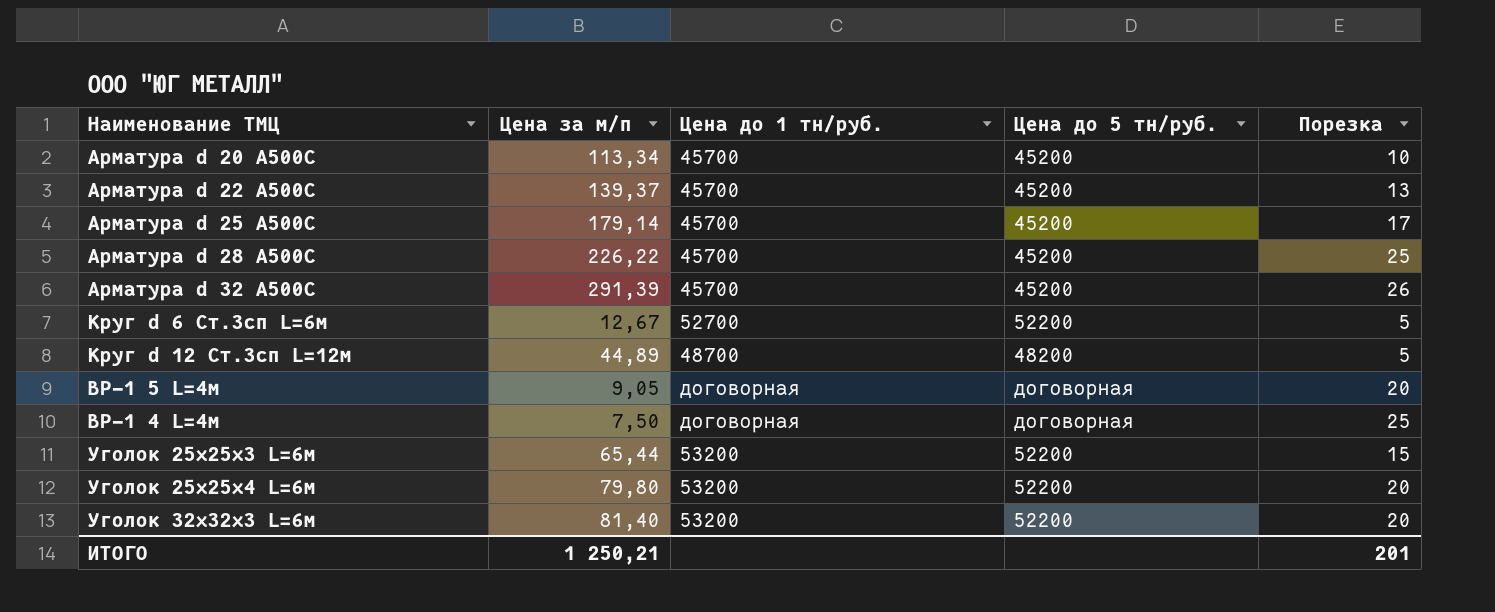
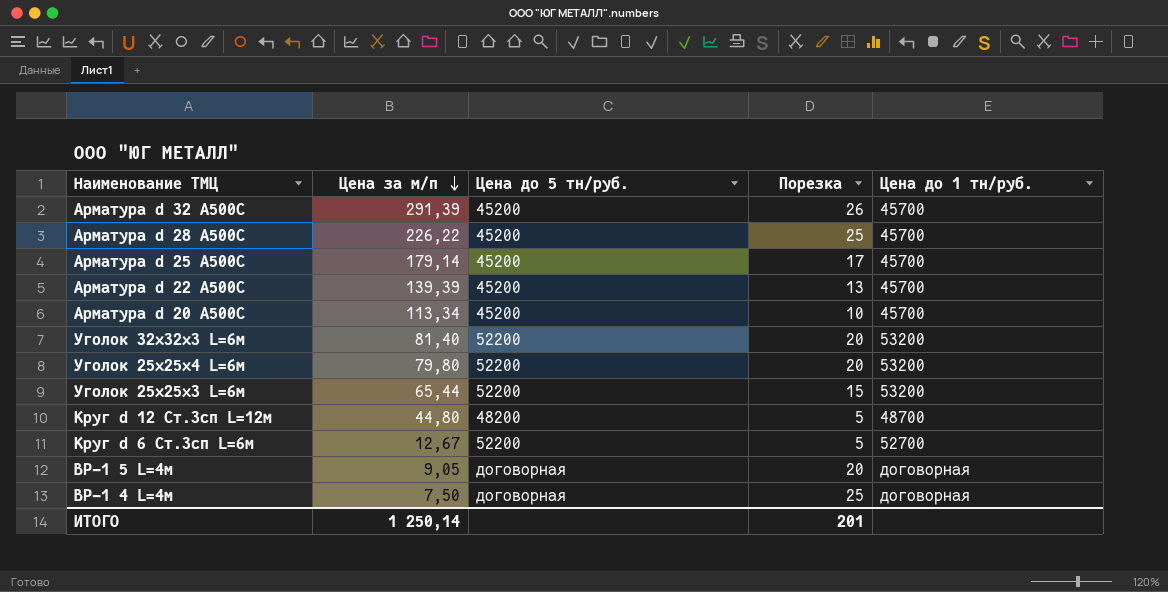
row order: none -> Цена за м/п descending
column Цена до 1 тн/руб. | position: 3 -> 5
Арматура d 22 А500С | Цена за м/п: 139,37 -> 139,39
Круг d 12 Ст.3сп L=12м | Цена за м/п: 44,89 -> 44,80
ИТОГО | Цена за м/п: 1 250,21 -> 1 250,14

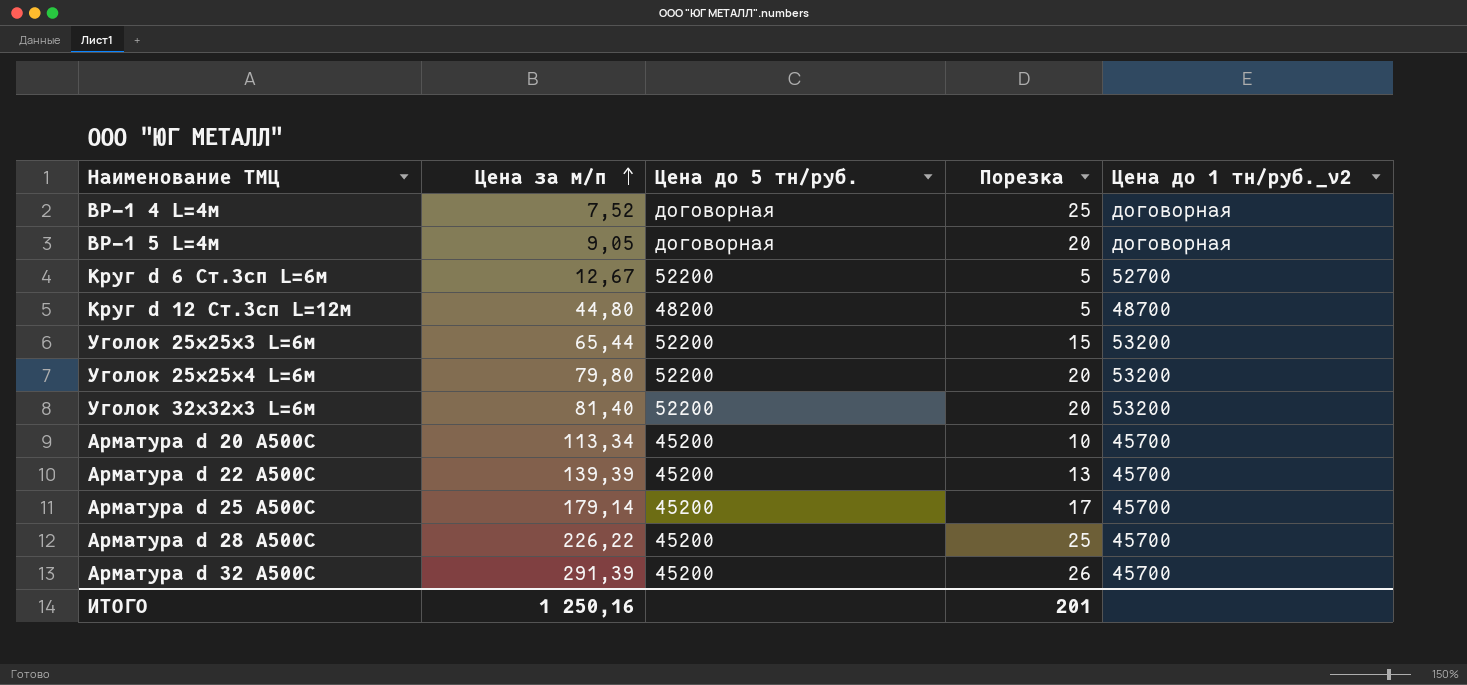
row order: Цена за м/п descending -> Цена за м/п ascending
column name: Цена до 1 тн/руб. -> Цена до 1 тн/руб._v2
ВР-1 4 L=4м | Цена за м/п: 7,50 -> 7,52
ИТОГО | Цена за м/п: 1 250,14 -> 1 250,16

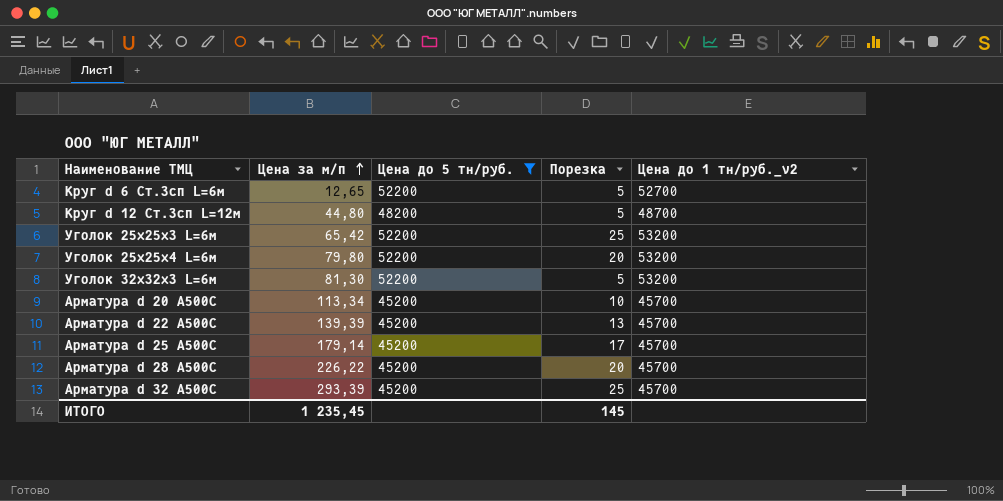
filter: none -> Цена до 5 тн/руб. != договорная
Круг d 6 Ст.3сп L=6м | Цена за м/п: 12,67 -> 12,65
Уголок 25х25х3 L=6м | Цена за м/п: 65,44 -> 65,42
Уголок 25х25х3 L=6м | Порезка: 15 -> 25
Уголок 32х32х3 L=6м | Цена за м/п: 81,40 -> 81,30
Уголок 32х32х3 L=6м | Порезка: 20 -> 5
Арматура d 28 А500С | Порезка: 25 -> 20
Арматура d 32 А500С | Цена за м/п: 291,39 -> 293,39
Арматура d 32 А500С | Порезка: 26 -> 25
ИТОГО | Цена за м/п: 1 250,16 -> 1 235,45
ИТОГО | Порезка: 201 -> 145

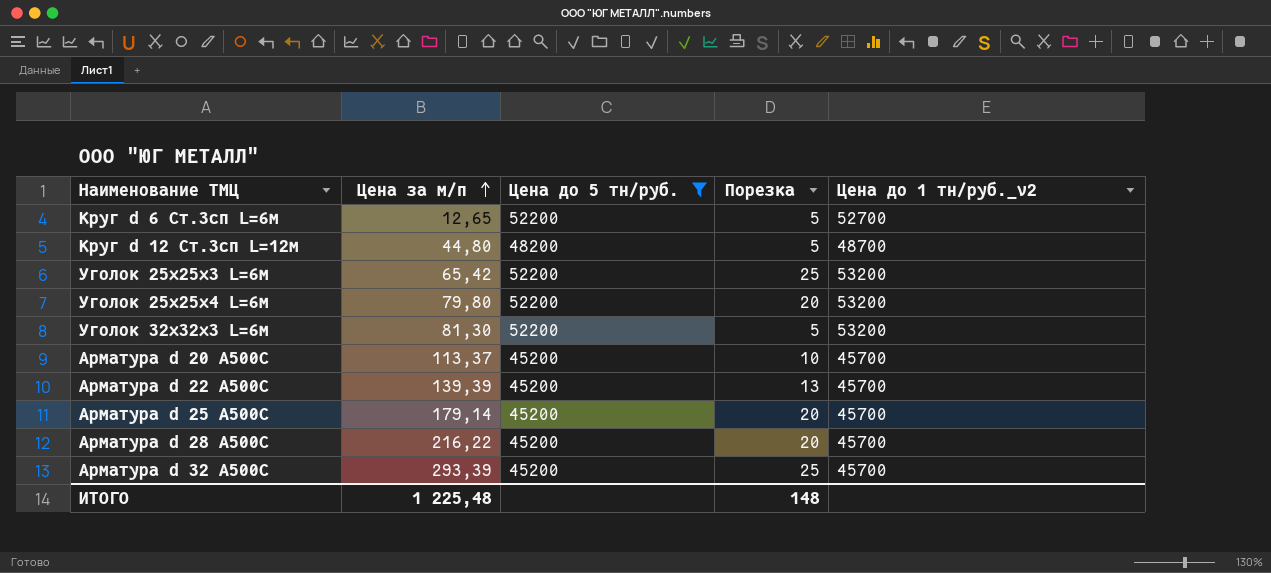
Арматура d 20 А500С | Цена за м/п: 113,34 -> 113,37
Арматура d 25 А500С | Порезка: 17 -> 20
Арматура d 28 А500С | Цена за м/п: 226,22 -> 216,22
ИТОГО | Цена за м/п: 1 235,45 -> 1 225,48
ИТОГО | Порезка: 145 -> 148

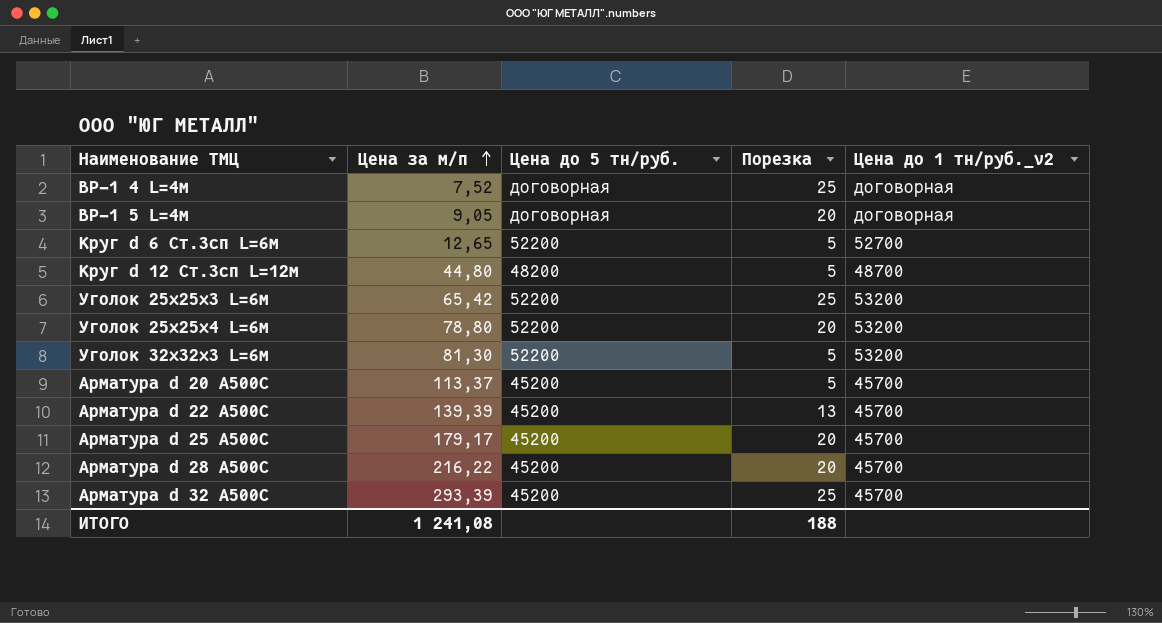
filter: Цена до 5 тн/руб. != договорная -> none
Уголок 25х25х4 L=6м | Цена за м/п: 79,80 -> 78,80
Арматура d 20 А500С | Порезка: 10 -> 5
Арматура d 25 А500С | Цена за м/п: 179,14 -> 179,17
ИТОГО | Цена за м/п: 1 225,48 -> 1 241,08
ИТОГО | Порезка: 148 -> 188

